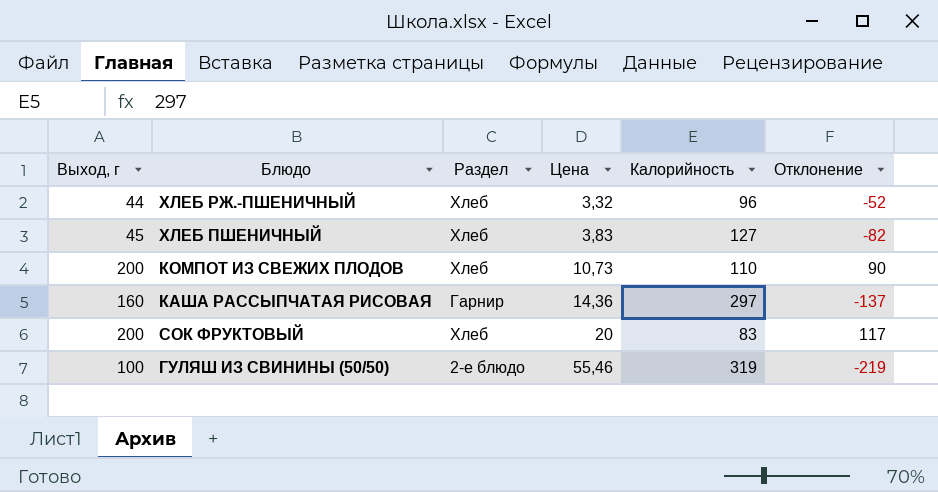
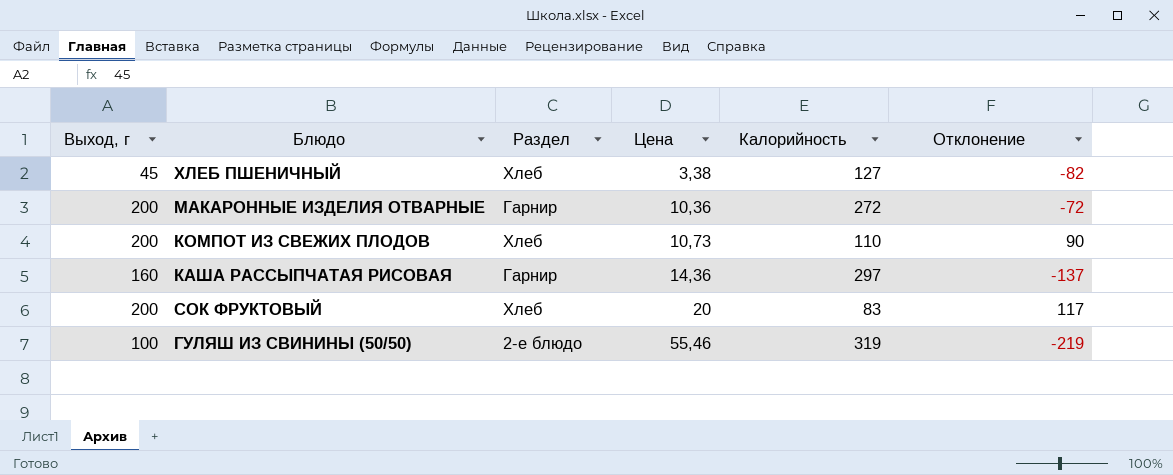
row ХЛЕБ РЖ.-ПШЕНИЧНЫЙ: 44 | Хлеб | 3,32 | 96 | -52 -> none
ХЛЕБ ПШЕНИЧНЫЙ | Цена: 3,83 -> 3,38
row МАКАРОННЫЕ ИЗДЕЛИЯ ОТВАРНЫЕ: none -> 200 | Гарнир | 10,36 | 272 | -72

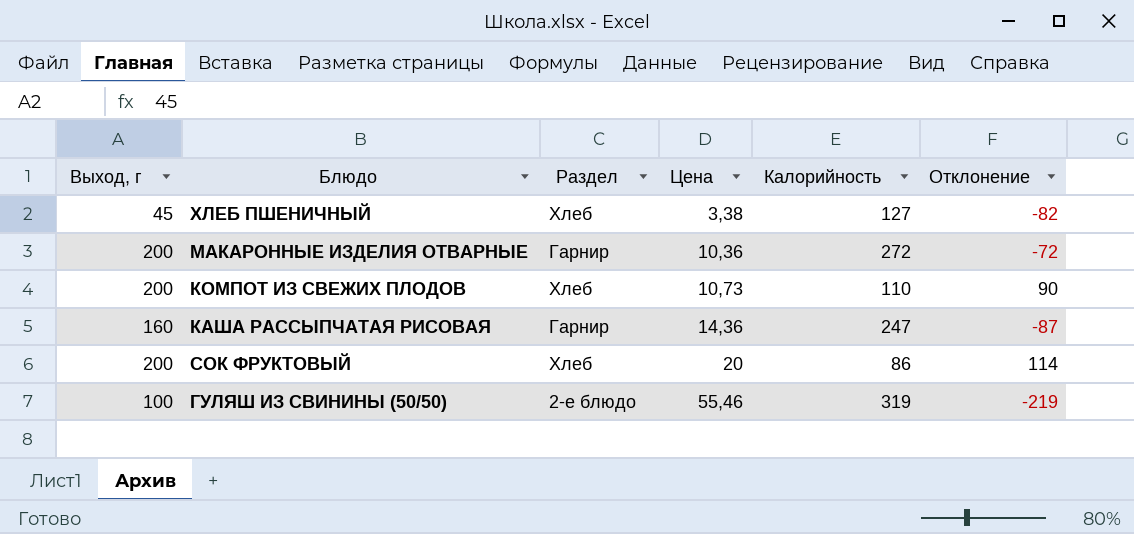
КАША РАССЫПЧАТАЯ РИСОВАЯ | Калорийность: 297 -> 247
КАША РАССЫПЧАТАЯ РИСОВАЯ | Отклонение: -137 -> -87
СОК ФРУКТОВЫЙ | Калорийность: 83 -> 86
СОК ФРУКТОВЫЙ | Отклонение: 117 -> 114

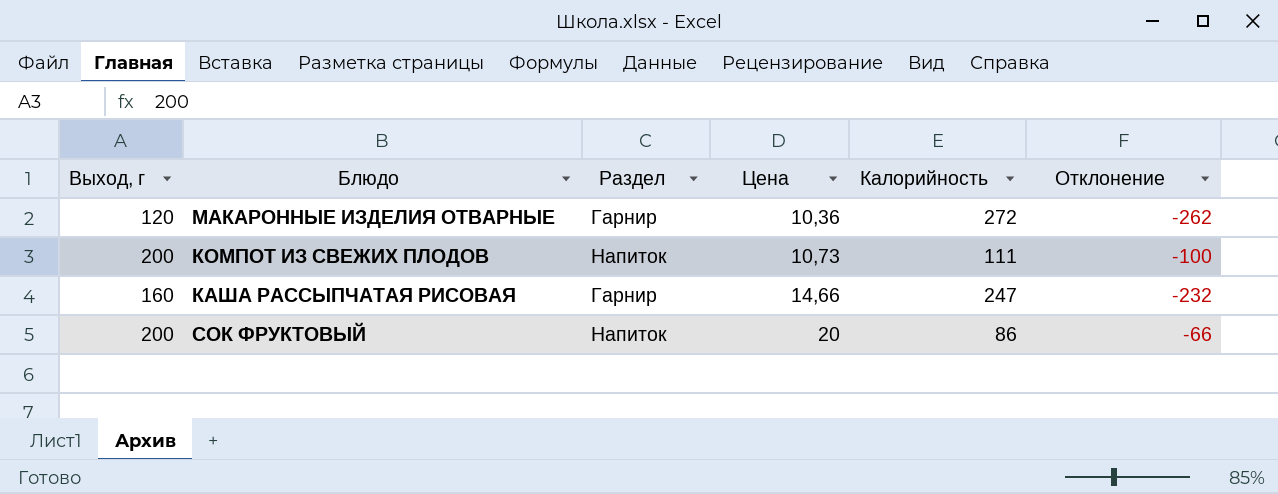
column Отклонение | formula: [Выход, г] - [Калорийность] -> [Цена] - [Калорийность]
row ХЛЕБ ПШЕНИЧНЫЙ: 45 | Хлеб | 3,38 | 127 | -82 -> none
row ГУЛЯШ ИЗ СВИНИНЫ (50/50): 100 | 2-е блюдо | 55,46 | 319 | -219 -> none
МАКАРОННЫЕ ИЗДЕЛИЯ ОТВАРНЫЕ | Выход, г: 200 -> 120
КОМПОТ ИЗ СВЕЖИХ ПЛОДОВ | Раздел: Хлеб -> Напиток
КОМПОТ ИЗ СВЕЖИХ ПЛОДОВ | Калорийность: 110 -> 111
КАША РАССЫПЧАТАЯ РИСОВАЯ | Цена: 14,36 -> 14,66
СОК ФРУКТОВЫЙ | Раздел: Хлеб -> Напиток

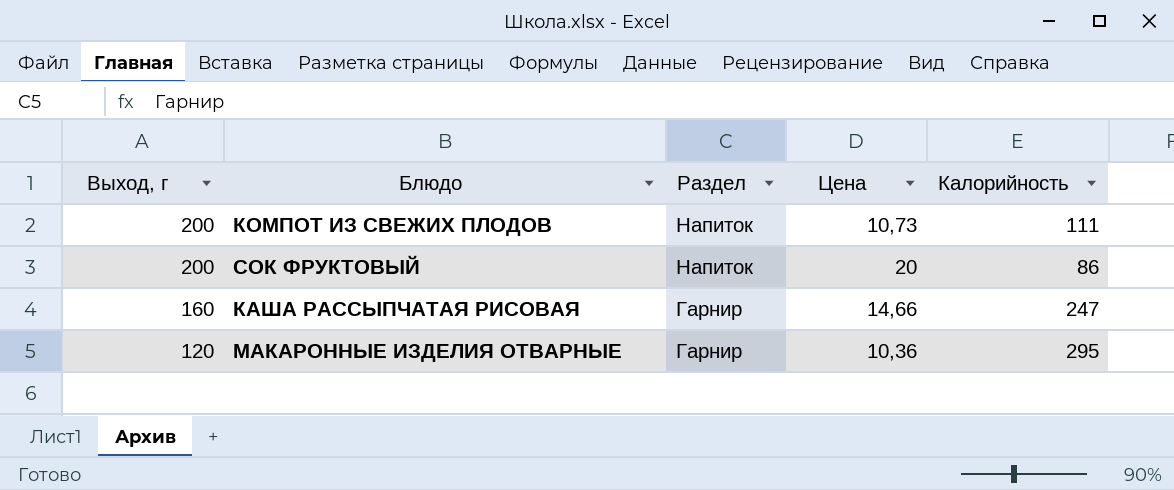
row order: Цена ascending -> Выход, г descending
column Отклонение | formula: [Цена] - [Калорийность] -> none
МАКАРОННЫЕ ИЗДЕЛИЯ ОТВАРНЫЕ | Калорийность: 272 -> 295

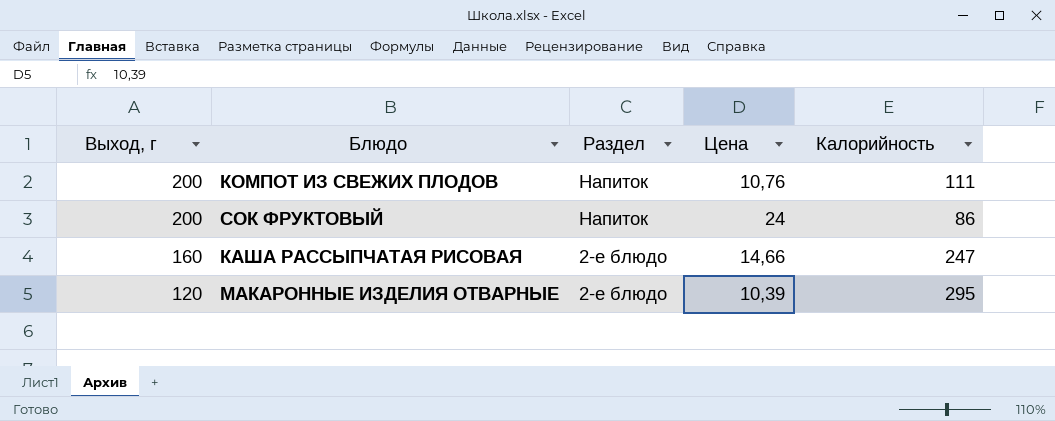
КОМПОТ ИЗ СВЕЖИХ ПЛОДОВ | Цена: 10,73 -> 10,76
СОК ФРУКТОВЫЙ | Цена: 20 -> 24
КАША РАССЫПЧАТАЯ РИСОВАЯ | Раздел: Гарнир -> 2-е блюдо
МАКАРОННЫЕ ИЗДЕЛИЯ ОТВАРНЫЕ | Раздел: Гарнир -> 2-е блюдо
МАКАРОННЫЕ ИЗДЕЛИЯ ОТВАРНЫЕ | Цена: 10,36 -> 10,39

